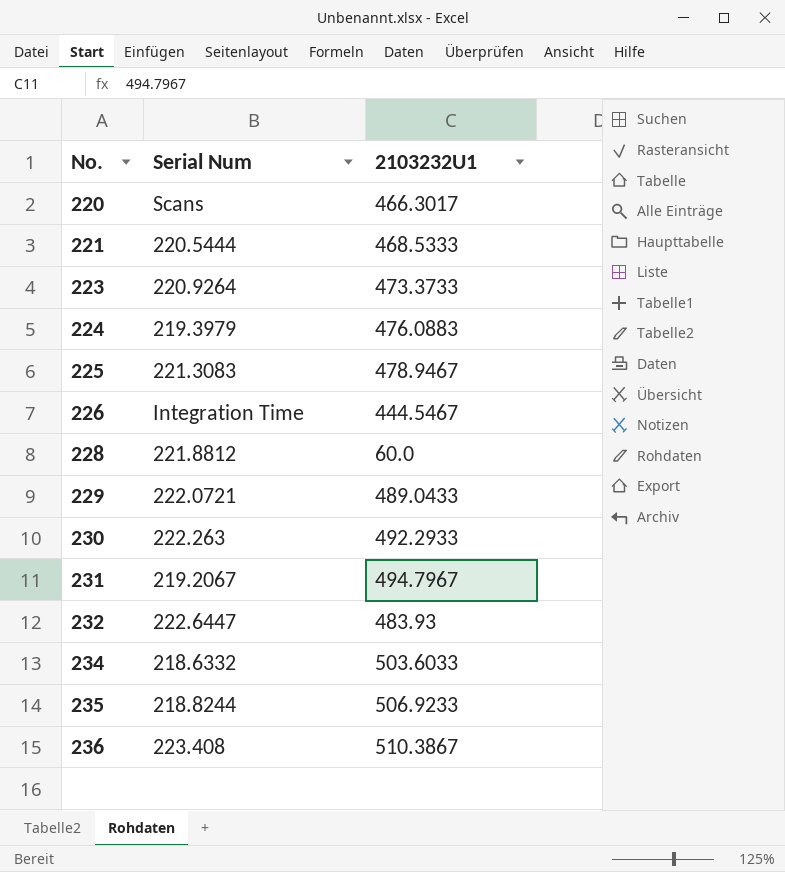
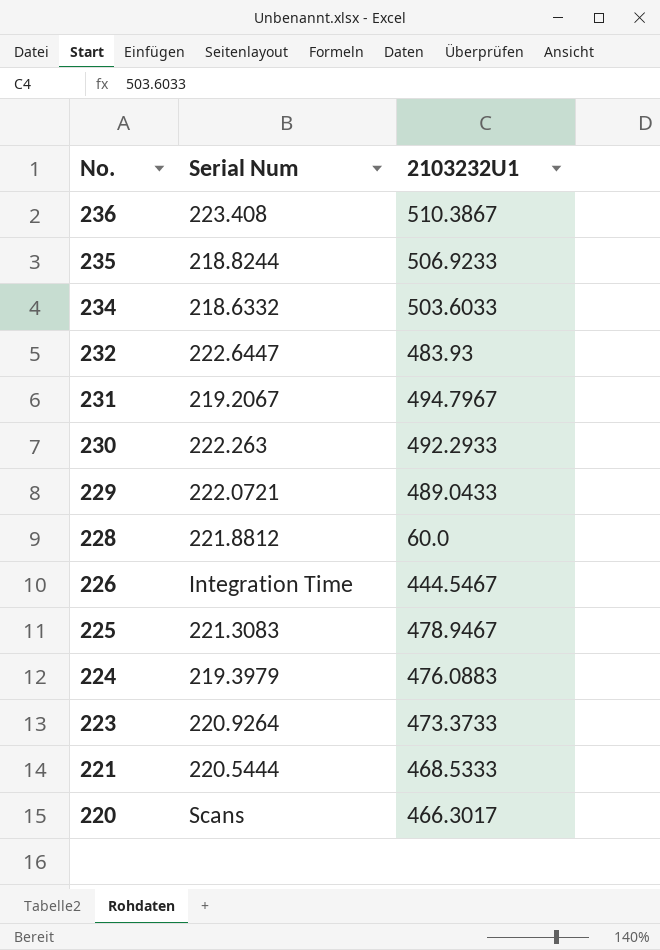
row order: No. ascending -> No. descending

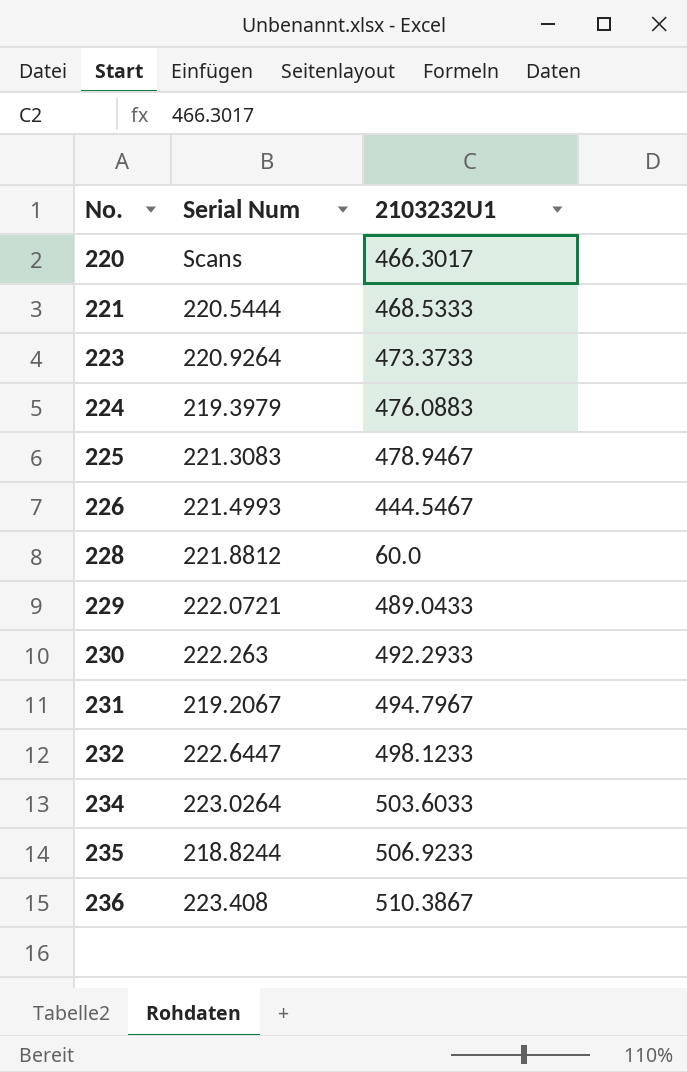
row order: No. descending -> No. ascending
226 | Serial Num: Integration Time -> 221.4993
232 | 2103232U1: 483.93 -> 498.1233
234 | Serial Num: 218.6332 -> 223.0264

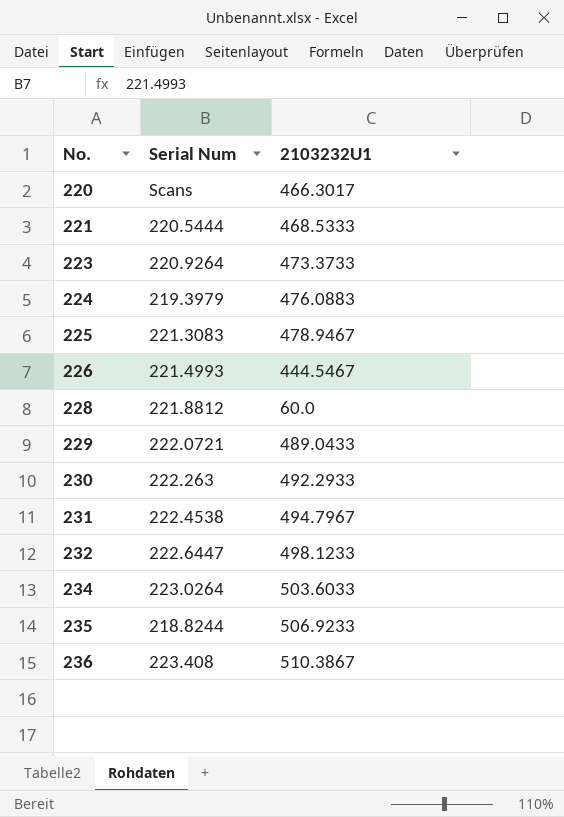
231 | Serial Num: 219.2067 -> 222.4538

